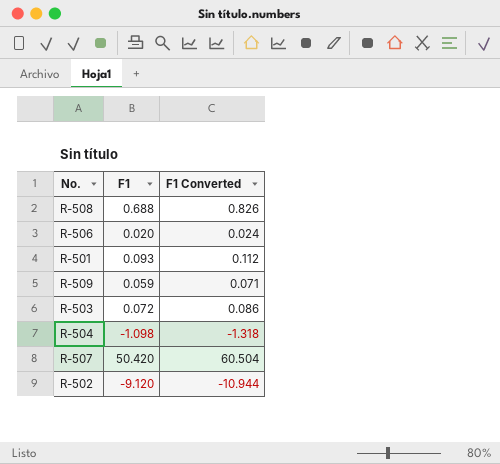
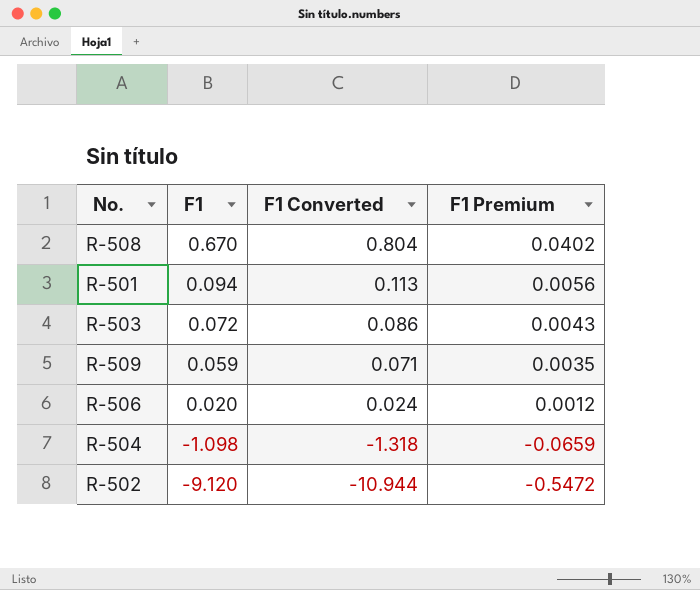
row order: none -> F1 descending
column F1 Premium | formula: none -> [F1] * 0.06
row R-507: 50.420 | 60.504 -> none
R-508 | F1: 0.688 -> 0.670
R-508 | F1 Converted: 0.826 -> 0.804
R-501 | F1: 0.093 -> 0.094
R-501 | F1 Converted: 0.112 -> 0.113

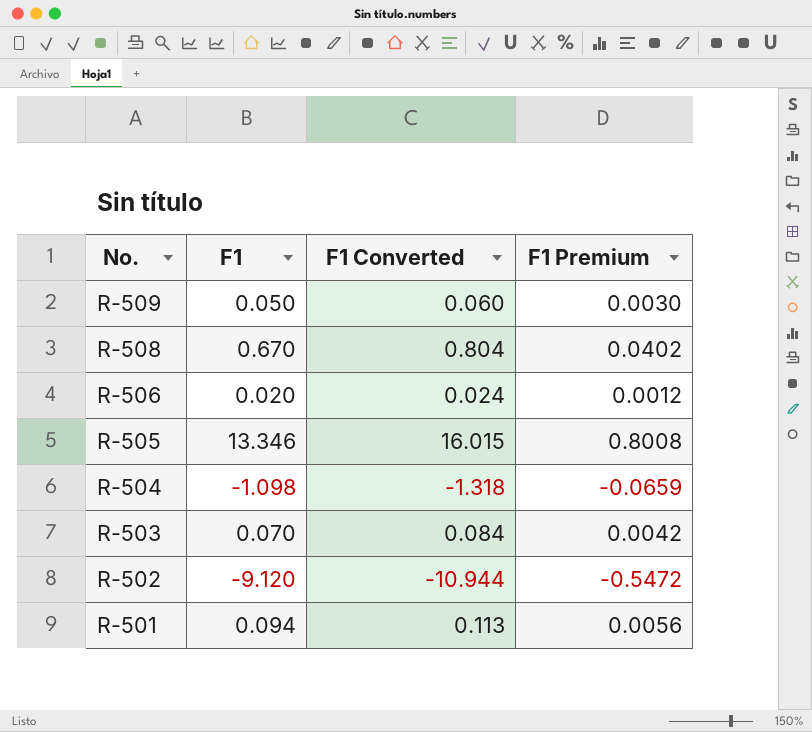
row order: F1 descending -> No. descending
R-509 | F1: 0.059 -> 0.050
R-509 | F1 Converted: 0.071 -> 0.060
R-509 | F1 Premium: 0.0035 -> 0.0030
row R-505: none -> 13.346 | 16.015 | 0.8008
R-503 | F1: 0.072 -> 0.070
R-503 | F1 Converted: 0.086 -> 0.084
R-503 | F1 Premium: 0.0043 -> 0.0042

